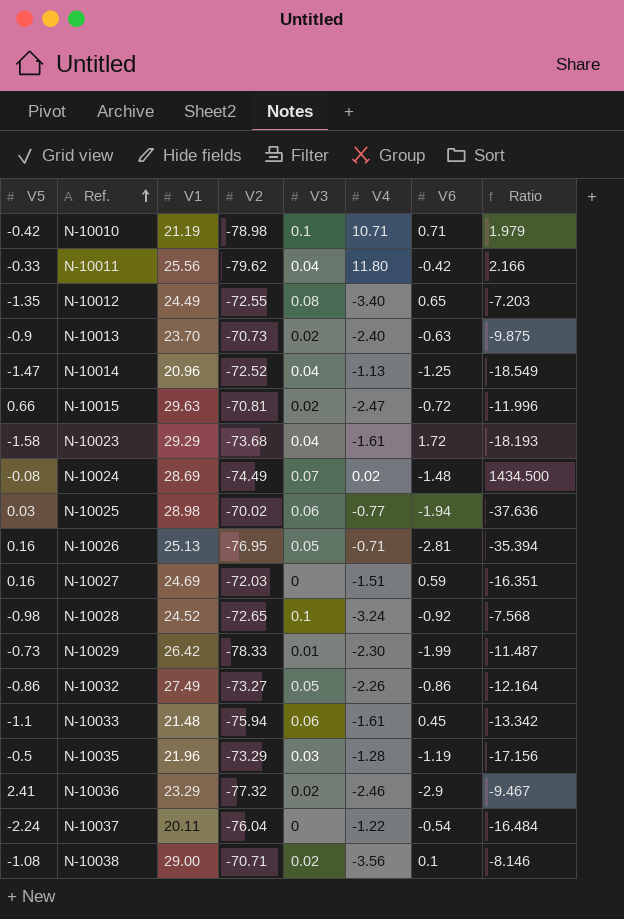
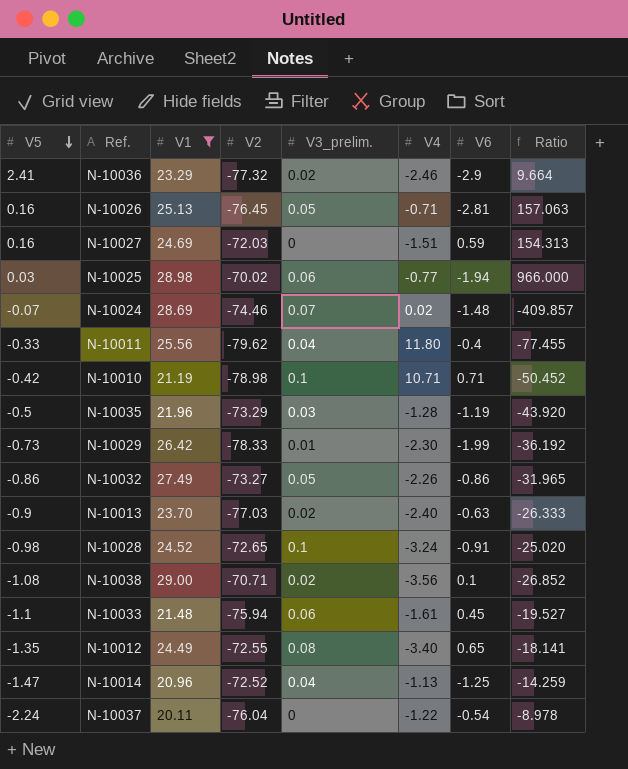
filter: none -> V1 <= 29.00
row order: Ref. ascending -> V5 descending
column name: V3 -> V3_prelim.
column Ratio | formula: [V1] / [V4] -> [V1] / [V5]
N-10026 | V2: -76.95 -> -76.45
N-10024 | V5: -0.08 -> -0.07
N-10024 | V2: -74.49 -> -74.46
N-10011 | V6: -0.42 -> -0.4
N-10013 | V2: -70.73 -> -77.03
N-10028 | V6: -0.92 -> -0.91

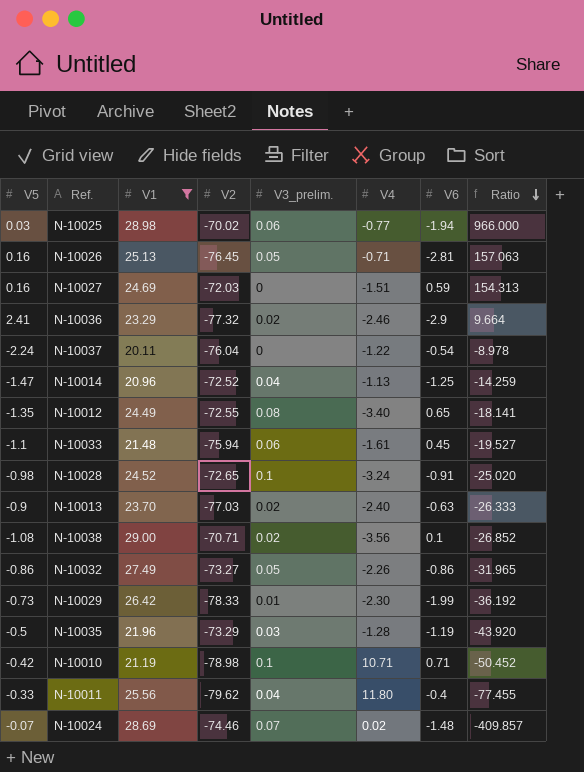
row order: V5 descending -> Ratio descending

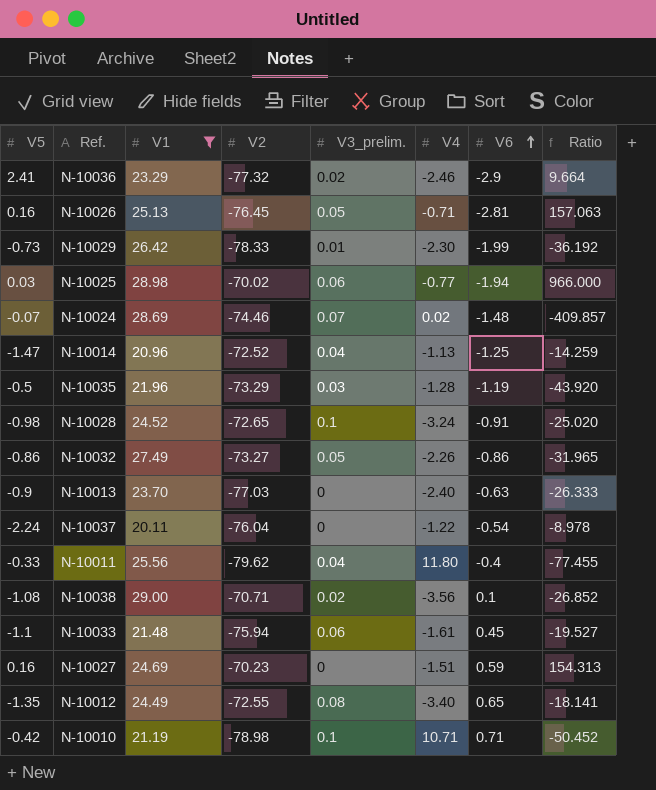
row order: Ratio descending -> V6 ascending
N-10013 | V3_prelim.: 0.02 -> 0
N-10027 | V2: -72.03 -> -70.23

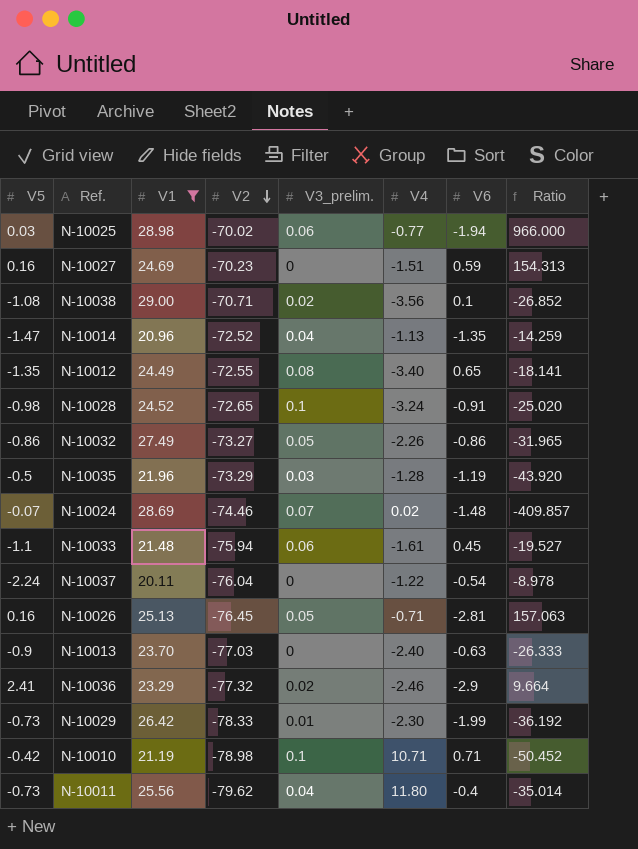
row order: V6 ascending -> V2 descending
N-10014 | V6: -1.25 -> -1.35
N-10011 | V5: -0.33 -> -0.73
N-10011 | Ratio: -77.455 -> -35.014

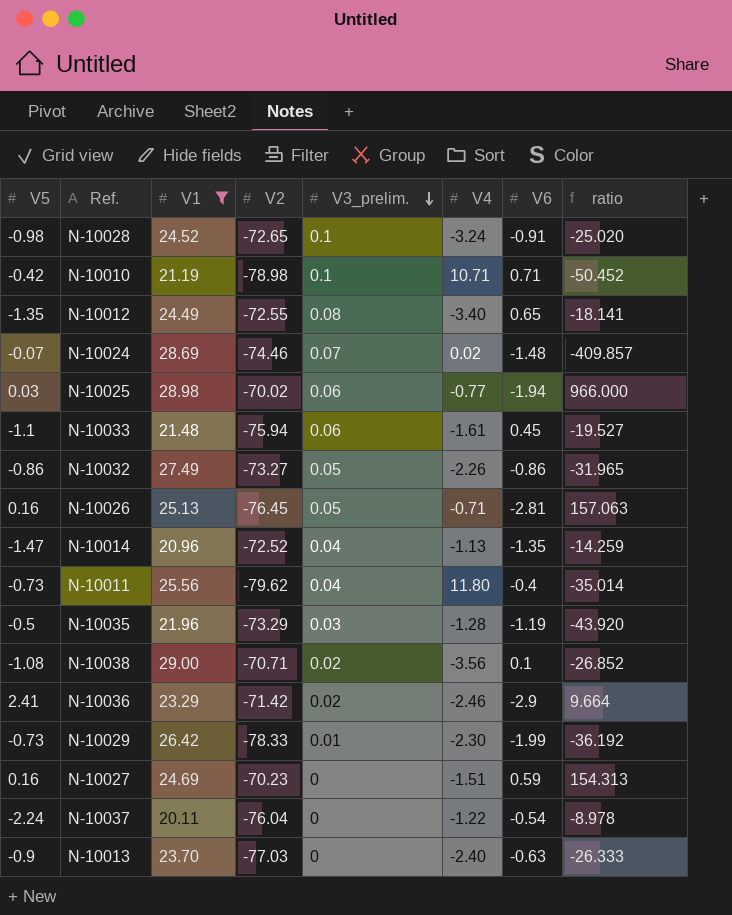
row order: V2 descending -> V3_prelim. descending
column name: Ratio -> ratio
N-10036 | V2: -77.32 -> -71.42

